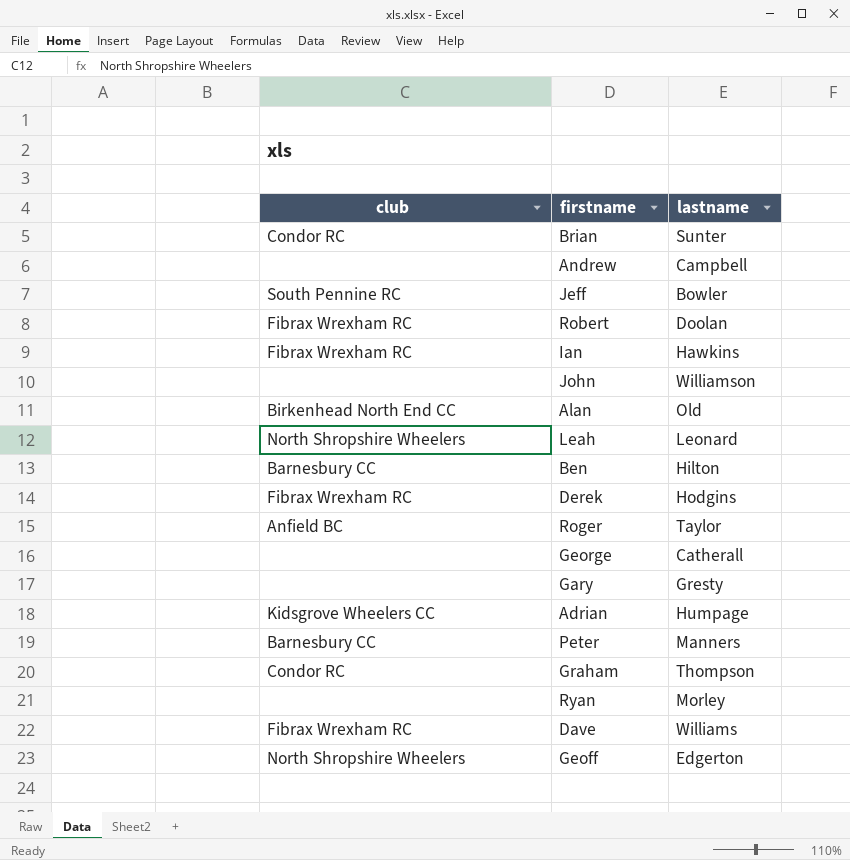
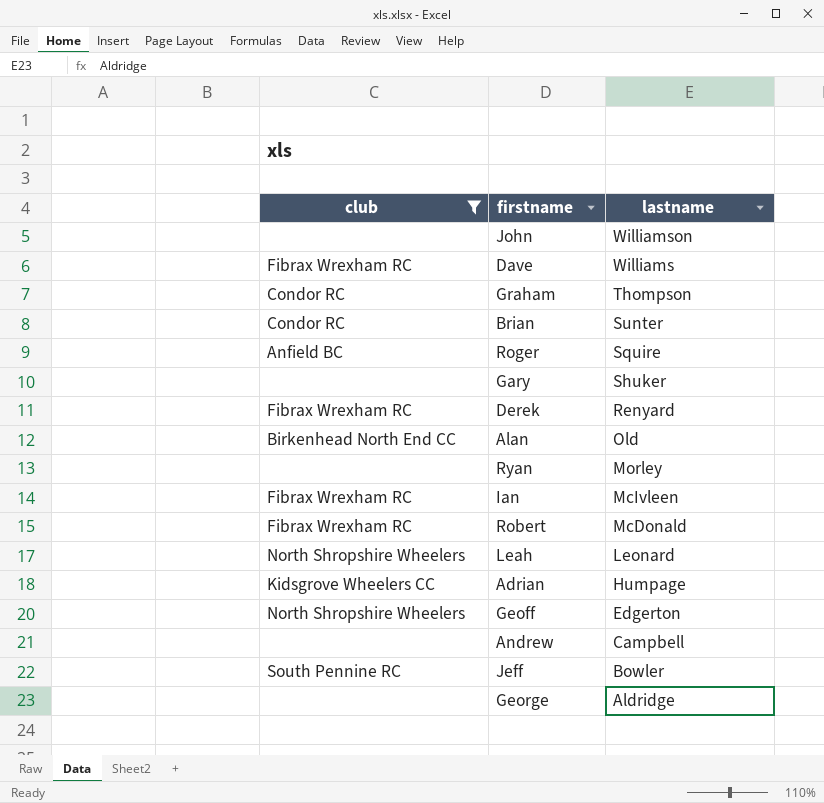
filter: none -> club != Barnesbury CC
row order: none -> lastname descending
Roger | lastname: Taylor -> Squire
Gary | lastname: Gresty -> Shuker
Derek | lastname: Hodgins -> Renyard
Ian | lastname: Hawkins -> McIvleen
Robert | lastname: Doolan -> McDonald
George | lastname: Catherall -> Aldridge

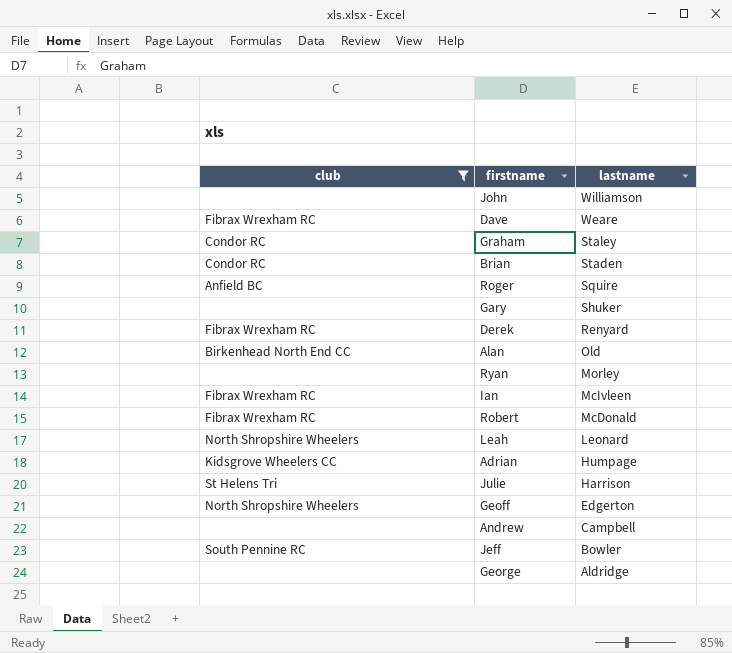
Dave | lastname: Williams -> Weare
Graham | lastname: Thompson -> Staley
Brian | lastname: Sunter -> Staden
row Julie: none -> St Helens Tri | Harrison

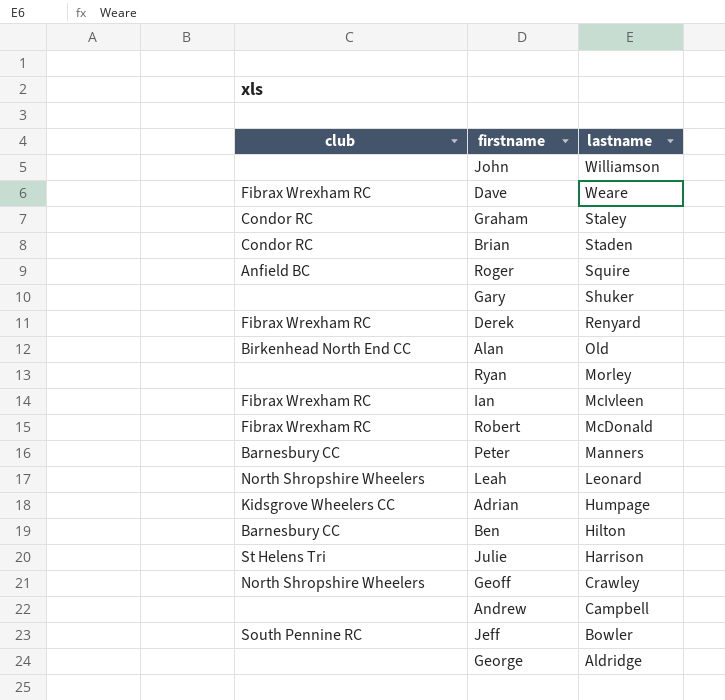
filter: club != Barnesbury CC -> none
Geoff | lastname: Edgerton -> Crawley

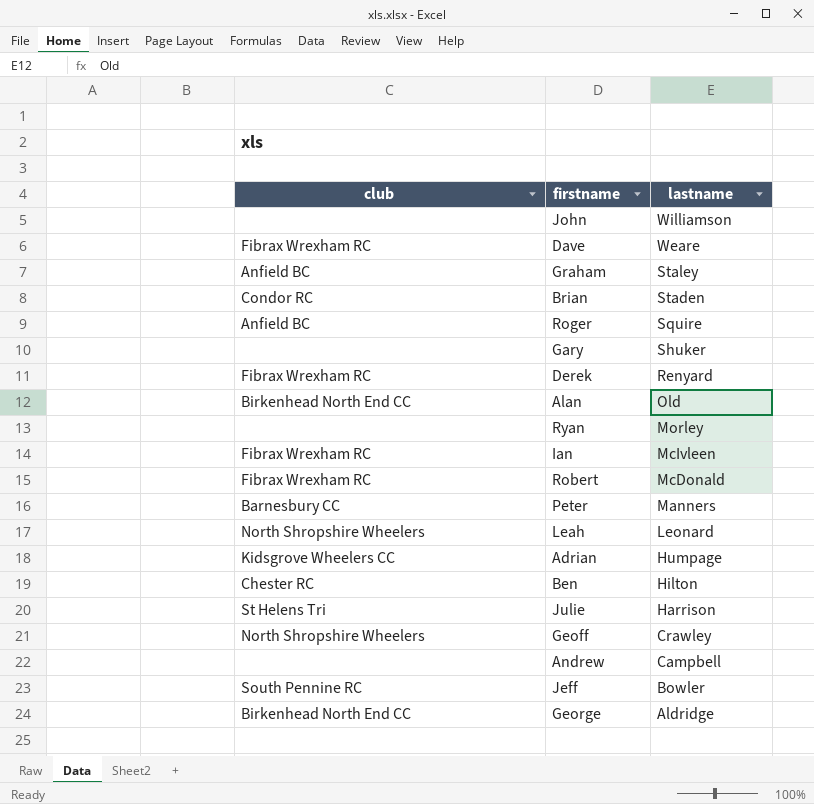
Graham | club: Condor RC -> Anfield BC
Ben | club: Barnesbury CC -> Chester RC
George | club: none -> Birkenhead North End CC

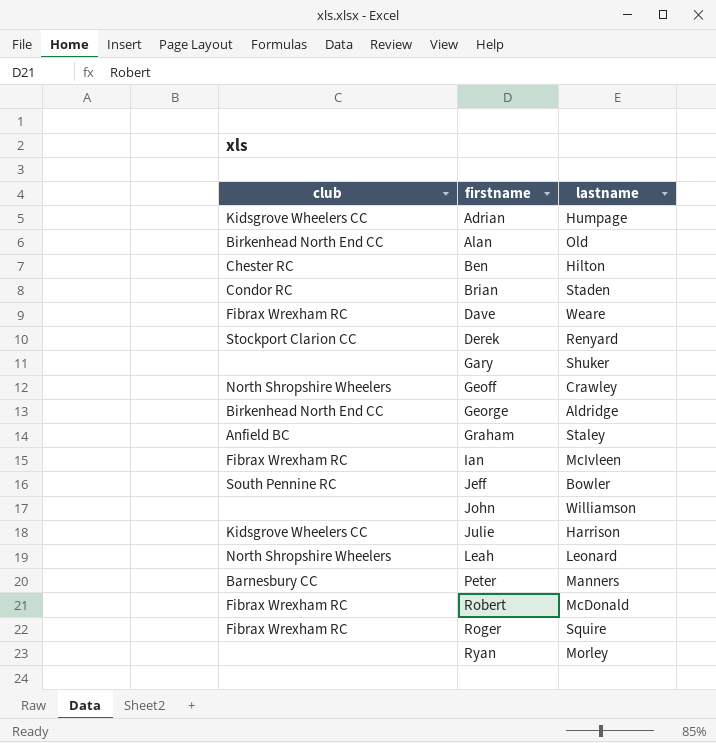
row order: lastname descending -> firstname ascending
row Andrew: none | Campbell -> none
Derek | club: Fibrax Wrexham RC -> Stockport Clarion CC
Julie | club: St Helens Tri -> Kidsgrove Wheelers CC
Roger | club: Anfield BC -> Fibrax Wrexham RC

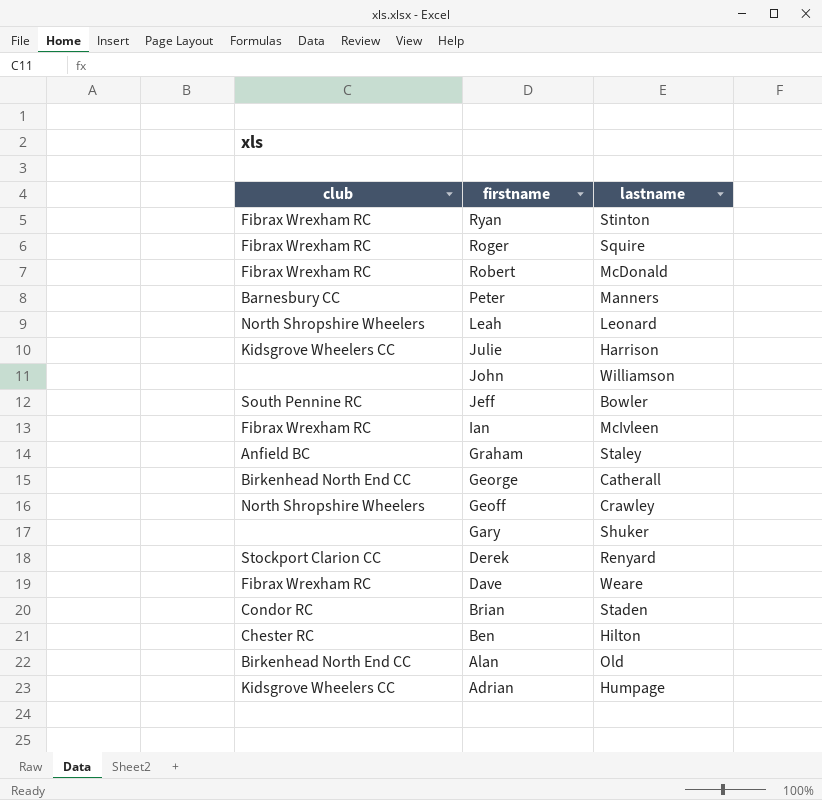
row order: firstname ascending -> firstname descending
Ryan | club: none -> Fibrax Wrexham RC
Ryan | lastname: Morley -> Stinton
George | lastname: Aldridge -> Catherall

